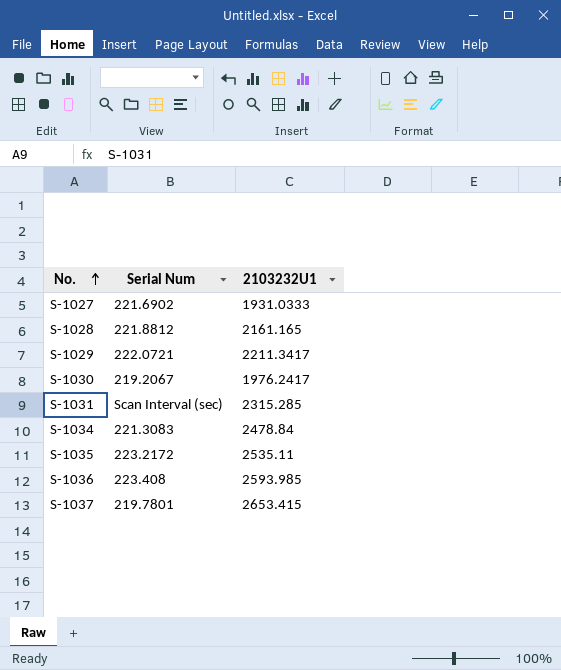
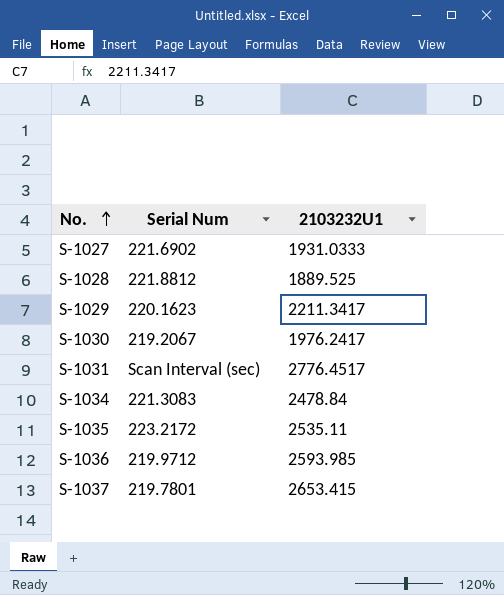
S-1028 | 2103232U1: 2161.165 -> 1889.525
S-1029 | Serial Num: 222.0721 -> 220.1623
S-1031 | 2103232U1: 2315.285 -> 2776.4517
S-1036 | Serial Num: 223.408 -> 219.9712

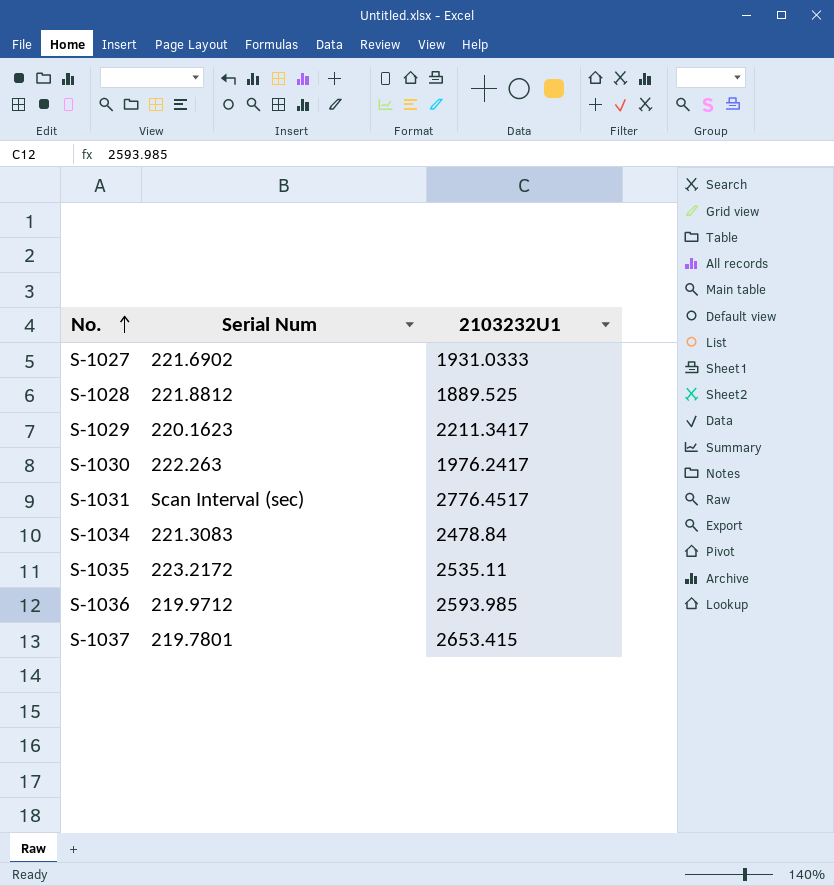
S-1030 | Serial Num: 219.2067 -> 222.263

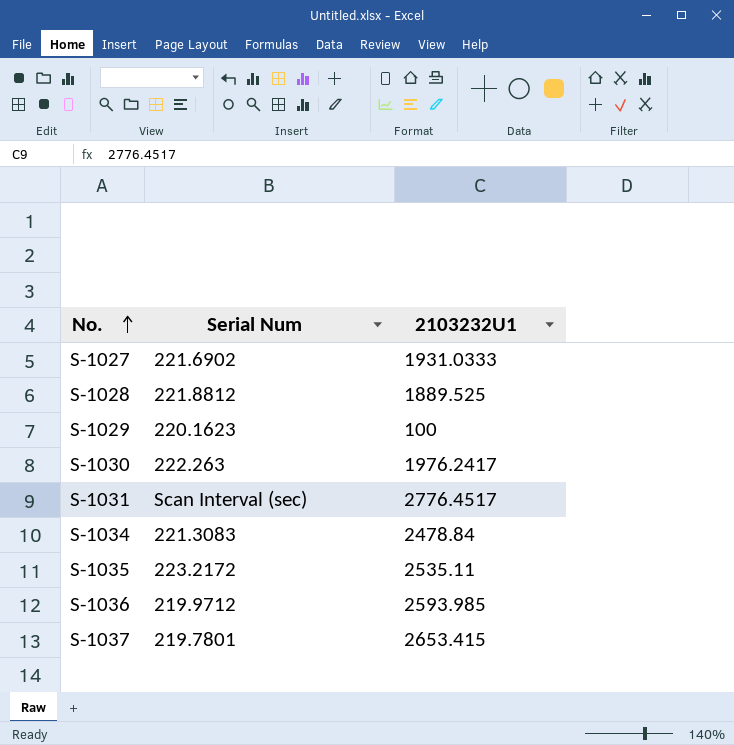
S-1029 | 2103232U1: 2211.3417 -> 100

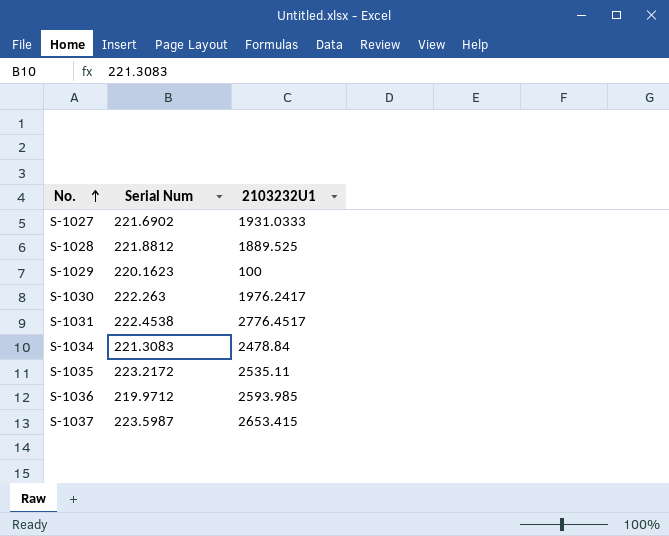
S-1031 | Serial Num: Scan Interval (sec) -> 222.4538
S-1037 | Serial Num: 219.7801 -> 223.5987

